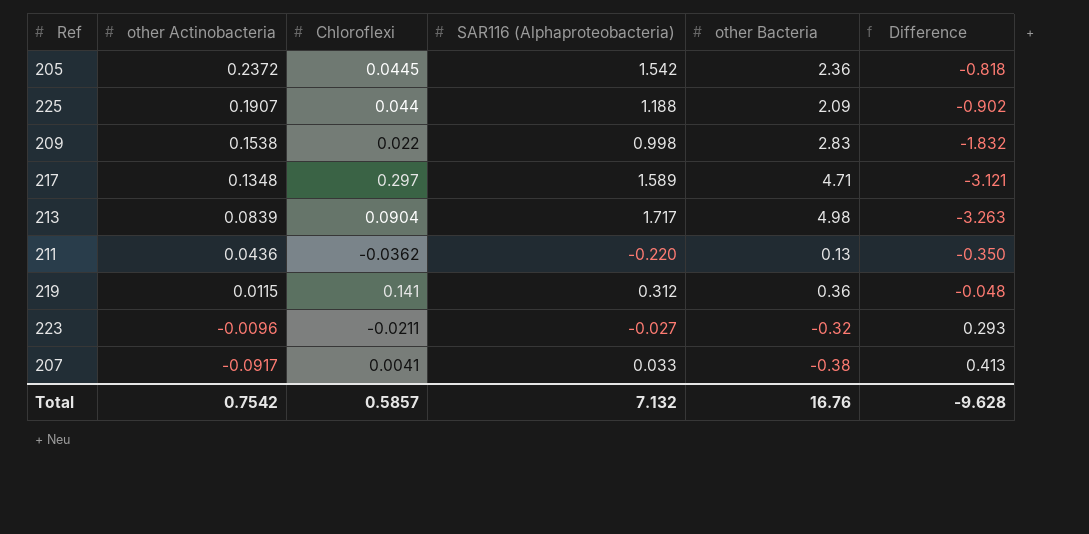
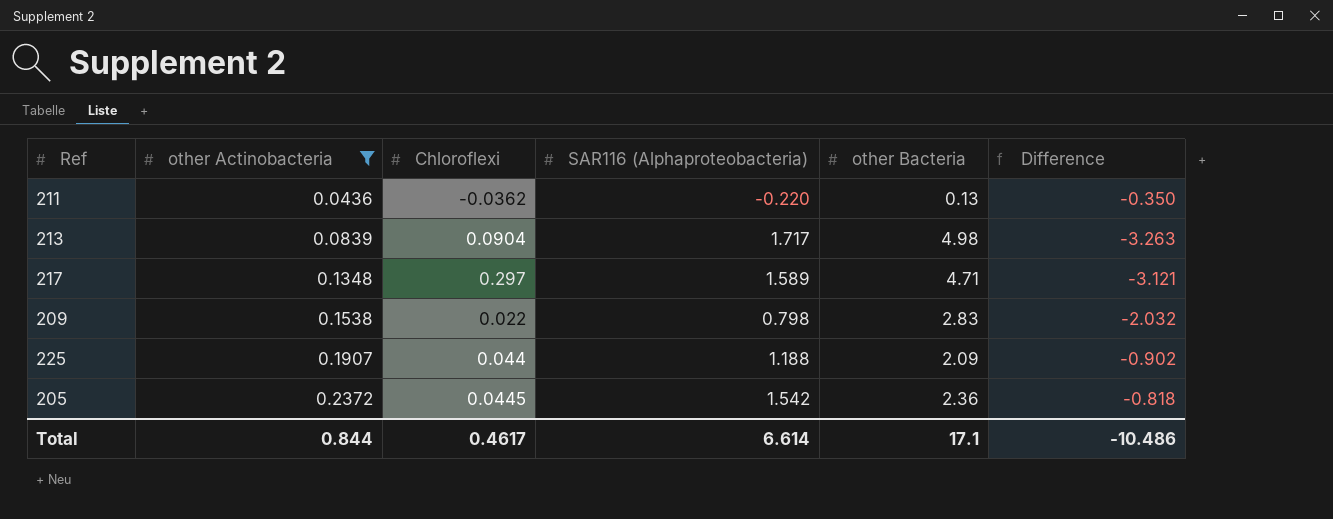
filter: none -> other Actinobacteria >= 0.0436
row order: other Actinobacteria descending -> other Actinobacteria ascending
209 | SAR116 (Alphaproteobacteria): 0.998 -> 0.798
209 | Difference: -1.832 -> -2.032
Total | other Actinobacteria: 0.7542 -> 0.844
Total | Chloroflexi: 0.5857 -> 0.4617
Total | SAR116 (Alphaproteobacteria): 7.132 -> 6.614
Total | other Bacteria: 16.76 -> 17.1
Total | Difference: -9.628 -> -10.486

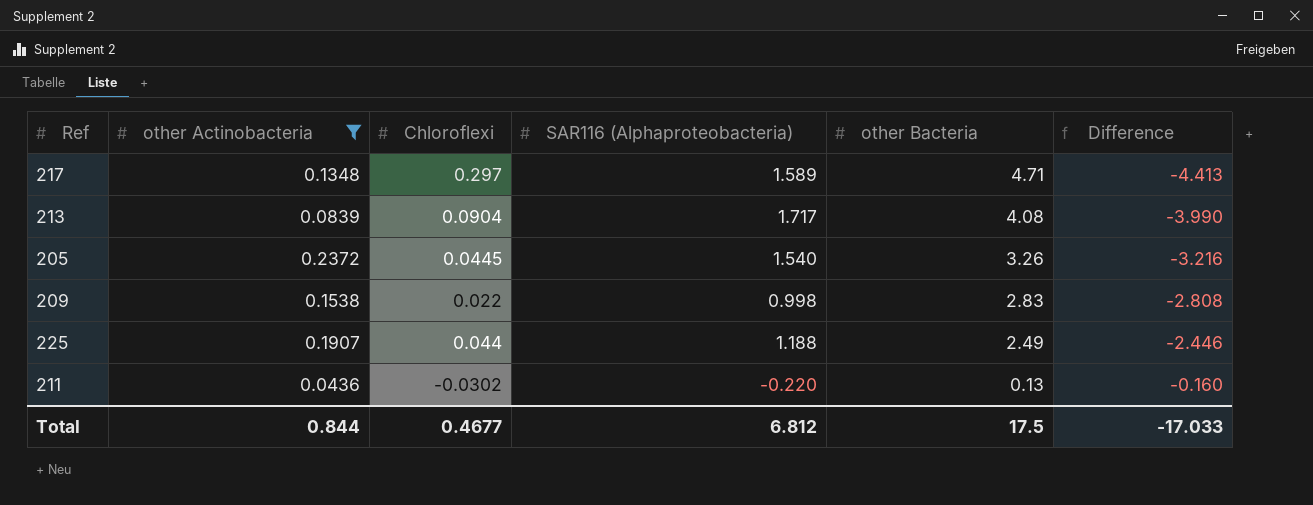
row order: other Actinobacteria ascending -> other Bacteria descending
column Difference | formula: [SAR116 (Alphaproteobacteria)] - [other Bacteria] -> [Chloroflexi] - [other Bacteria]
213 | other Bacteria: 4.98 -> 4.08
205 | SAR116 (Alphaproteobacteria): 1.542 -> 1.540
205 | other Bacteria: 2.36 -> 3.26
209 | SAR116 (Alphaproteobacteria): 0.798 -> 0.998
225 | other Bacteria: 2.09 -> 2.49
211 | Chloroflexi: -0.0362 -> -0.0302
Total | Chloroflexi: 0.4617 -> 0.4677
Total | SAR116 (Alphaproteobacteria): 6.614 -> 6.812
Total | other Bacteria: 17.1 -> 17.5
Total | Difference: -10.486 -> -17.033

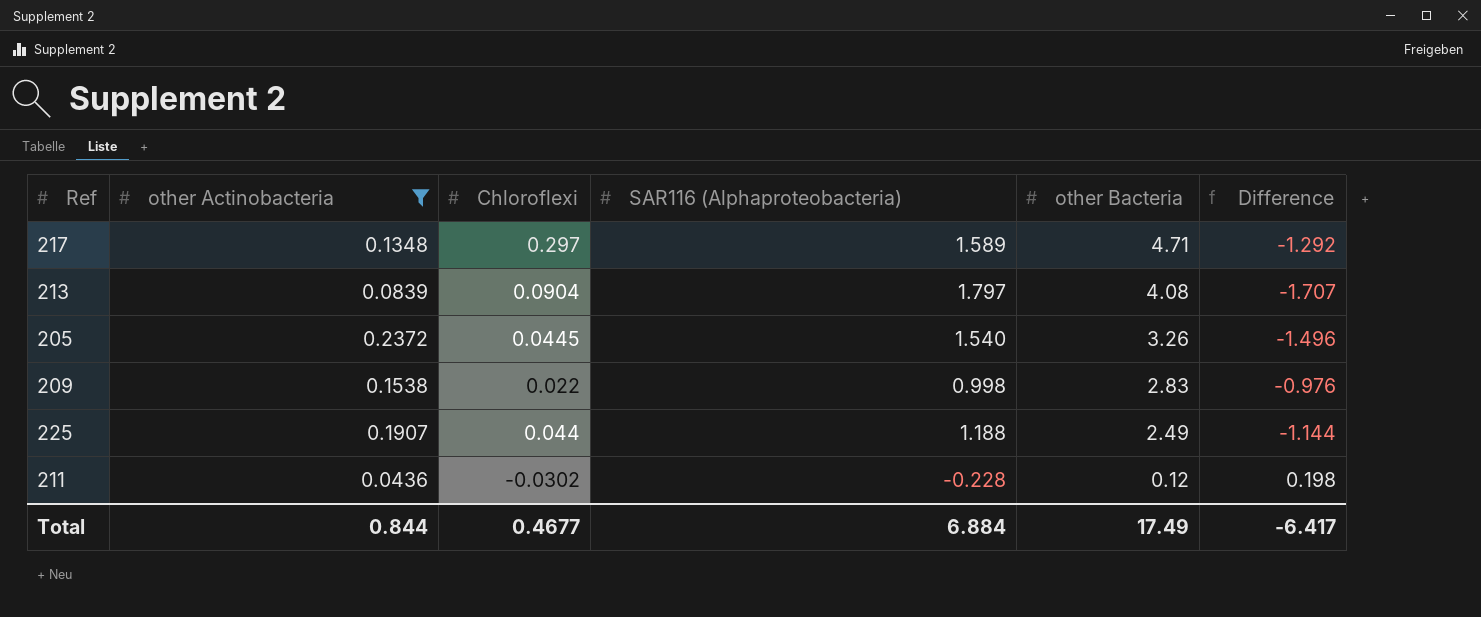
column Difference | formula: [Chloroflexi] - [other Bacteria] -> [Chloroflexi] - [SAR116 (Alphaproteobacteria)]
213 | SAR116 (Alphaproteobacteria): 1.717 -> 1.797
211 | SAR116 (Alphaproteobacteria): -0.220 -> -0.228
211 | other Bacteria: 0.13 -> 0.12
Total | SAR116 (Alphaproteobacteria): 6.812 -> 6.884
Total | other Bacteria: 17.5 -> 17.49
Total | Difference: -17.033 -> -6.417

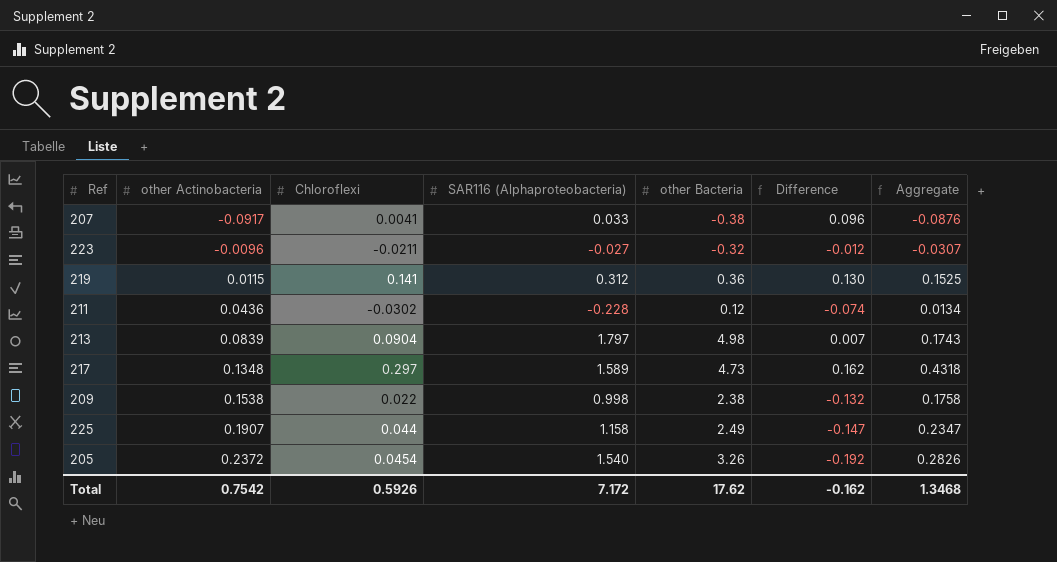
filter: other Actinobacteria >= 0.0436 -> none
row order: other Bacteria descending -> other Actinobacteria ascending
column Difference | formula: [Chloroflexi] - [SAR116 (Alphaproteobacteria)] -> [Chloroflexi] - [other Actinobacteria]
column Aggregate | formula: none -> [other Actinobacteria] + [Chloroflexi]
213 | other Bacteria: 4.08 -> 4.98
217 | other Bacteria: 4.71 -> 4.73
209 | other Bacteria: 2.83 -> 2.38
225 | SAR116 (Alphaproteobacteria): 1.188 -> 1.158
205 | Chloroflexi: 0.0445 -> 0.0454
Total | other Actinobacteria: 0.844 -> 0.7542
Total | Chloroflexi: 0.4677 -> 0.5926
Total | SAR116 (Alphaproteobacteria): 6.884 -> 7.172
Total | other Bacteria: 17.49 -> 17.62
Total | Difference: -6.417 -> -0.162

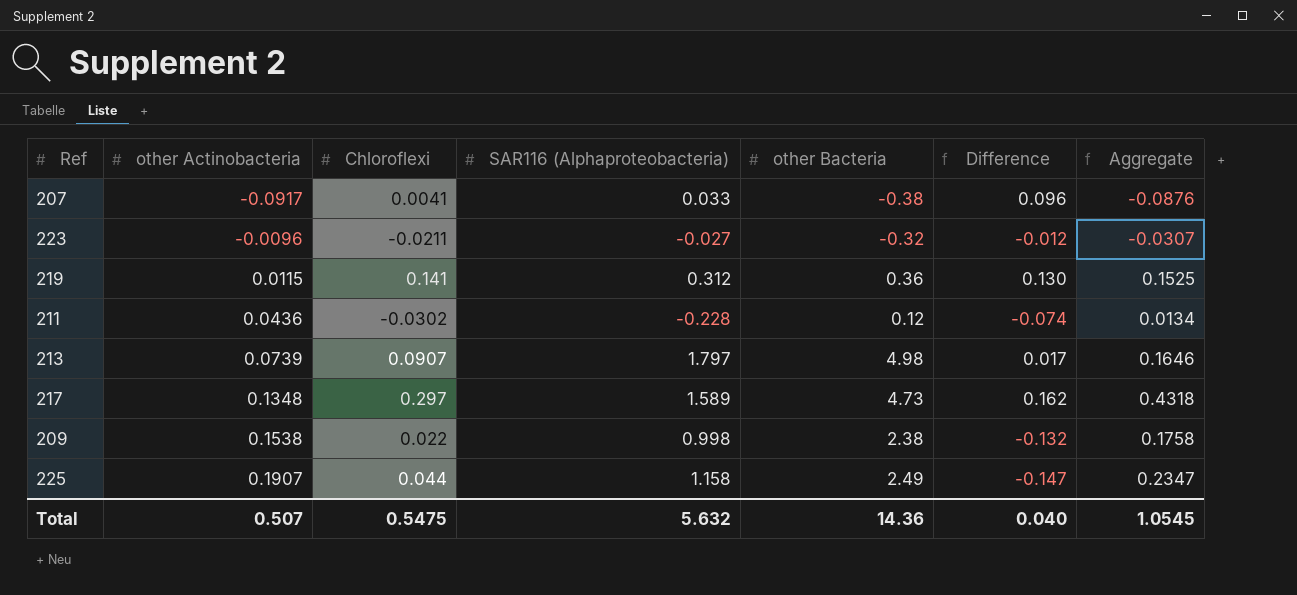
row 205: 0.2372 | 0.0454 | 1.540 | 3.26 | -0.192 | 0.2826 -> none
213 | other Actinobacteria: 0.0839 -> 0.0739
213 | Chloroflexi: 0.0904 -> 0.0907
213 | Difference: 0.007 -> 0.017
213 | Aggregate: 0.1743 -> 0.1646
Total | other Actinobacteria: 0.7542 -> 0.507
Total | Chloroflexi: 0.5926 -> 0.5475
Total | SAR116 (Alphaproteobacteria): 7.172 -> 5.632
Total | other Bacteria: 17.62 -> 14.36
Total | Difference: -0.162 -> 0.040
Total | Aggregate: 1.3468 -> 1.0545

